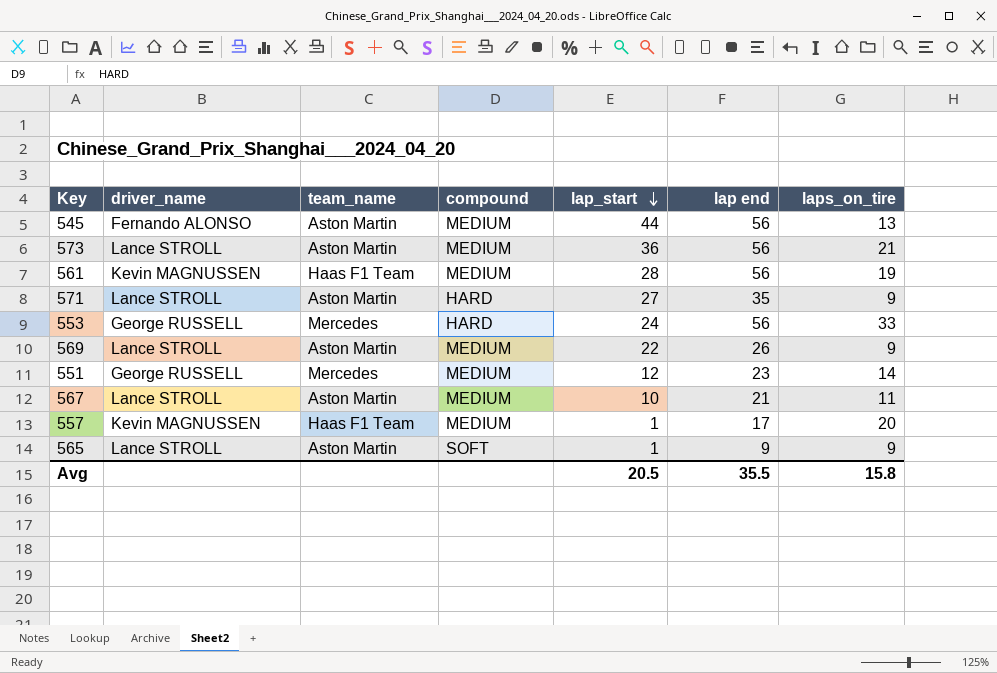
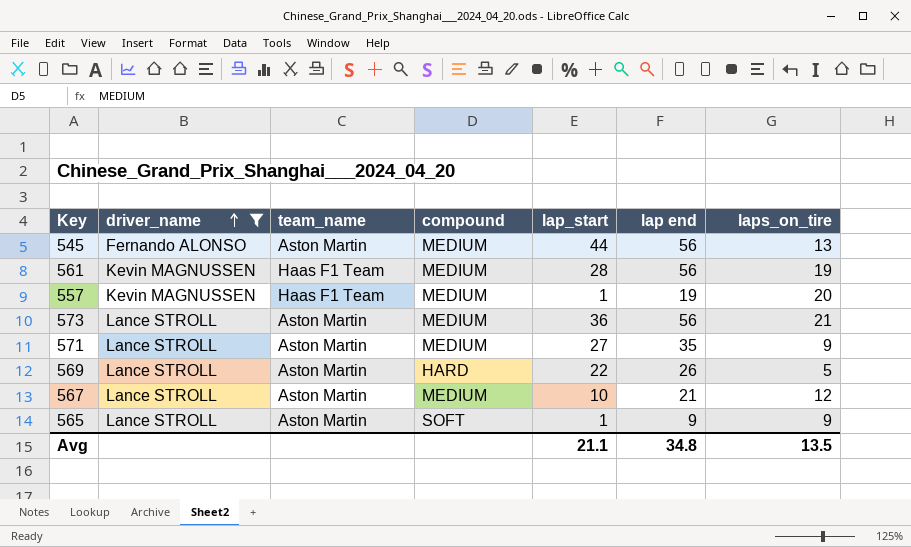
filter: none -> driver_name != George RUSSELL
row order: lap_start descending -> driver_name ascending
557 | lap end: 17 -> 19
571 | compound: HARD -> MEDIUM
569 | compound: MEDIUM -> HARD
569 | laps_on_tire: 9 -> 5
567 | laps_on_tire: 11 -> 12
Avg | lap_start: 20.5 -> 21.1
Avg | lap end: 35.5 -> 34.8
Avg | laps_on_tire: 15.8 -> 13.5

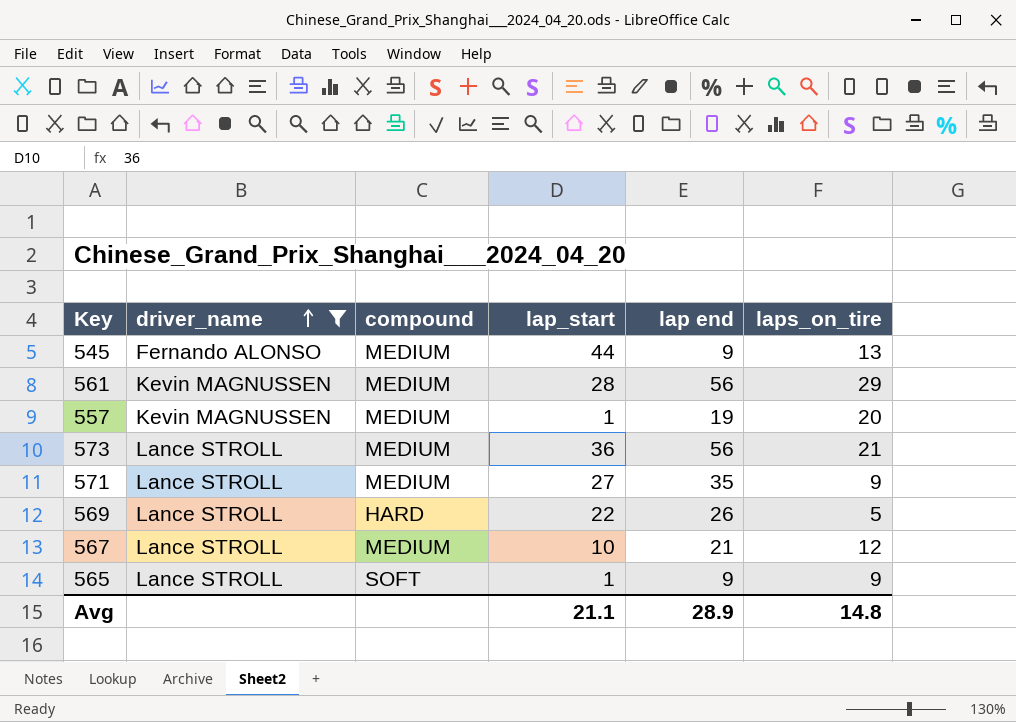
column team_name | position: 3 -> none
545 | lap end: 56 -> 9
561 | laps_on_tire: 19 -> 29
Avg | lap end: 34.8 -> 28.9
Avg | laps_on_tire: 13.5 -> 14.8

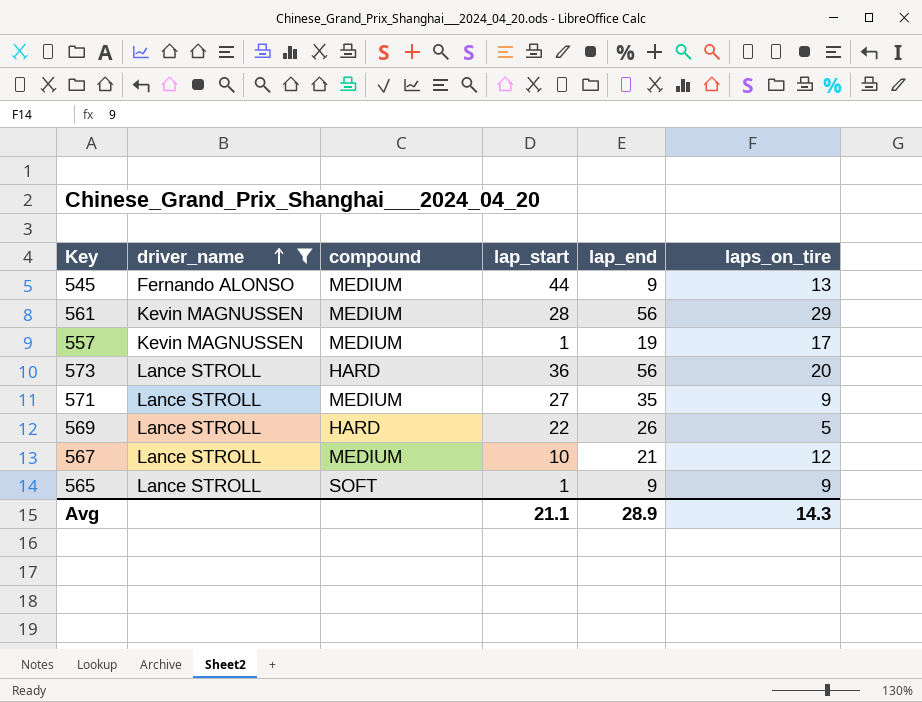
column name: lap end -> lap_end
557 | laps_on_tire: 20 -> 17
573 | compound: MEDIUM -> HARD
573 | laps_on_tire: 21 -> 20
Avg | laps_on_tire: 14.8 -> 14.3

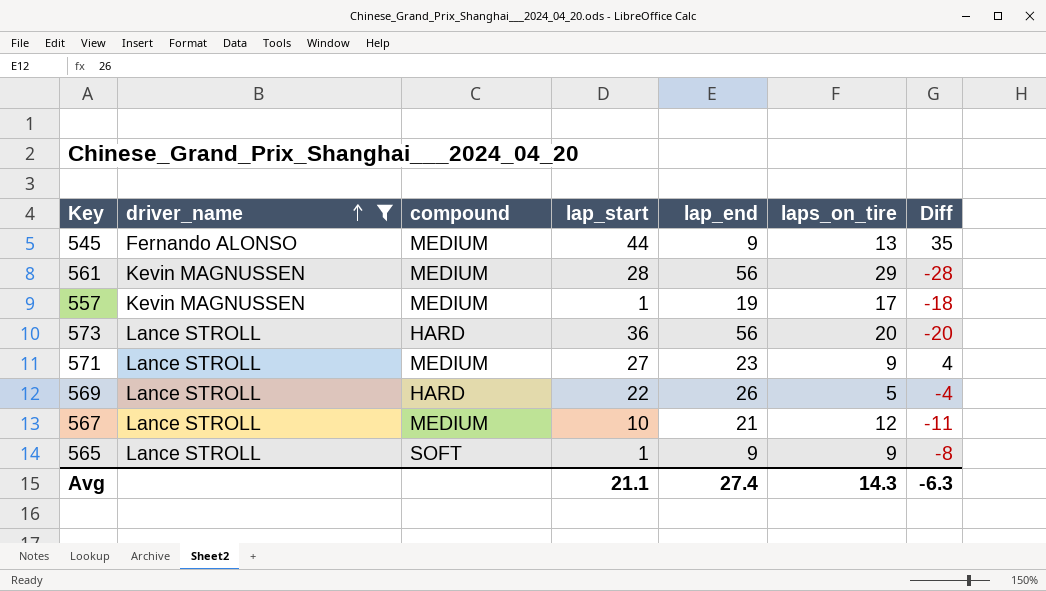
column Diff | formula: none -> [lap_start] - [lap_end]
571 | lap_end: 35 -> 23
Avg | lap_end: 28.9 -> 27.4

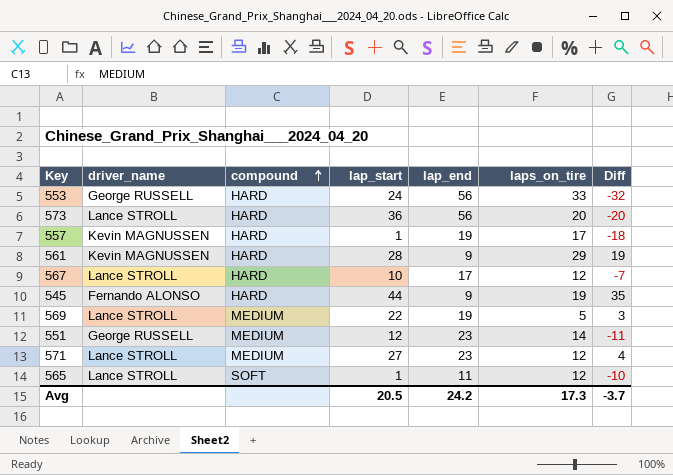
filter: driver_name != George RUSSELL -> none
row order: driver_name ascending -> compound ascending
557 | compound: MEDIUM -> HARD
561 | compound: MEDIUM -> HARD
561 | lap_end: 56 -> 9
561 | Diff: -28 -> 19
567 | compound: MEDIUM -> HARD
567 | lap_end: 21 -> 17
567 | Diff: -11 -> -7
545 | compound: MEDIUM -> HARD
545 | laps_on_tire: 13 -> 19
569 | compound: HARD -> MEDIUM
569 | lap_end: 26 -> 19
569 | Diff: -4 -> 3
571 | laps_on_tire: 9 -> 12
565 | lap_end: 9 -> 11
565 | laps_on_tire: 9 -> 12
565 | Diff: -8 -> -10
Avg | lap_start: 21.1 -> 20.5
Avg | lap_end: 27.4 -> 24.2
Avg | laps_on_tire: 14.3 -> 17.3
Avg | Diff: -6.3 -> -3.7

